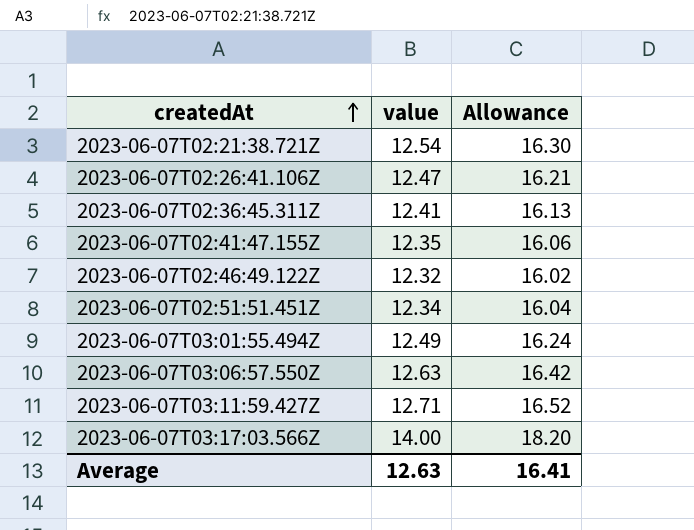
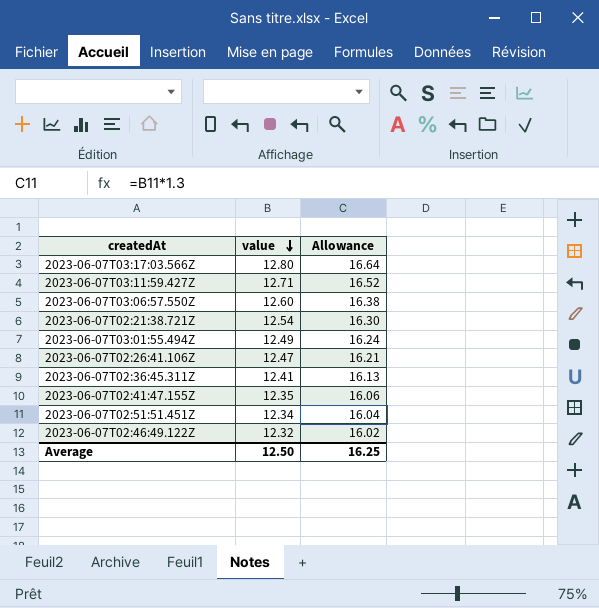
row order: createdAt ascending -> value descending
2023-06-07T03:17:03.566Z | value: 14.00 -> 12.80
2023-06-07T03:17:03.566Z | Allowance: 18.20 -> 16.64
2023-06-07T03:06:57.550Z | value: 12.63 -> 12.60
2023-06-07T03:06:57.550Z | Allowance: 16.42 -> 16.38
Average | value: 12.63 -> 12.50
Average | Allowance: 16.41 -> 16.25

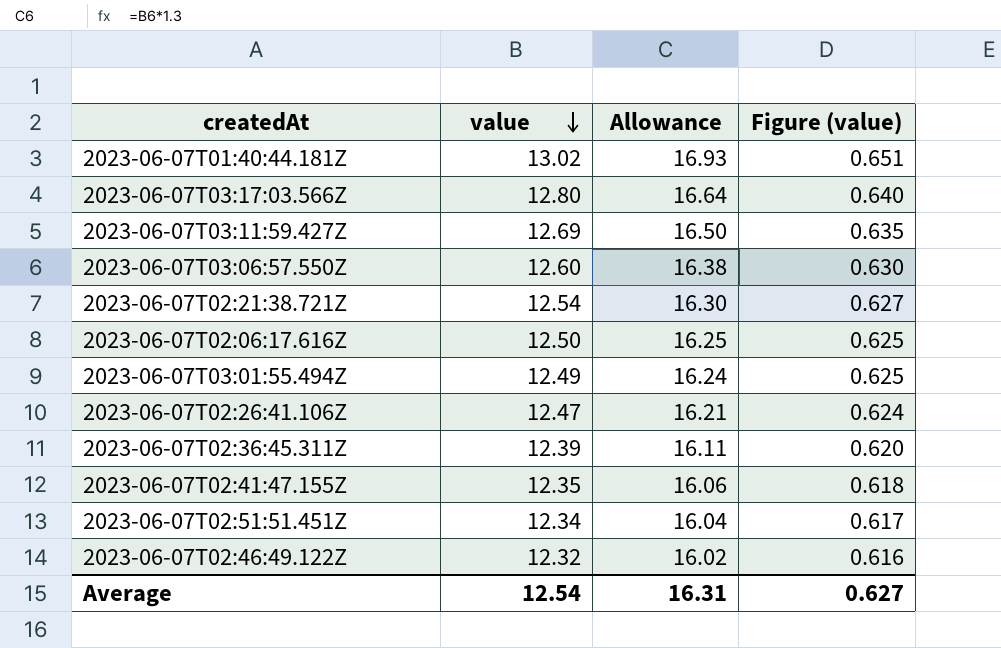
column Figure (value) | formula: none -> [value] * 0.05
row 2023-06-07T01:40:44.181Z: none -> 13.02 | 16.93 | 0.651
2023-06-07T03:11:59.427Z | value: 12.71 -> 12.69
2023-06-07T03:11:59.427Z | Allowance: 16.52 -> 16.50
row 2023-06-07T02:06:17.616Z: none -> 12.50 | 16.25 | 0.625
2023-06-07T02:36:45.311Z | value: 12.41 -> 12.39
2023-06-07T02:36:45.311Z | Allowance: 16.13 -> 16.11
Average | value: 12.50 -> 12.54
Average | Allowance: 16.25 -> 16.31

